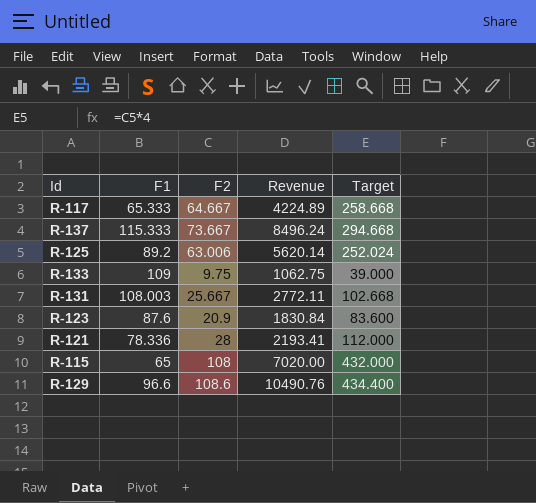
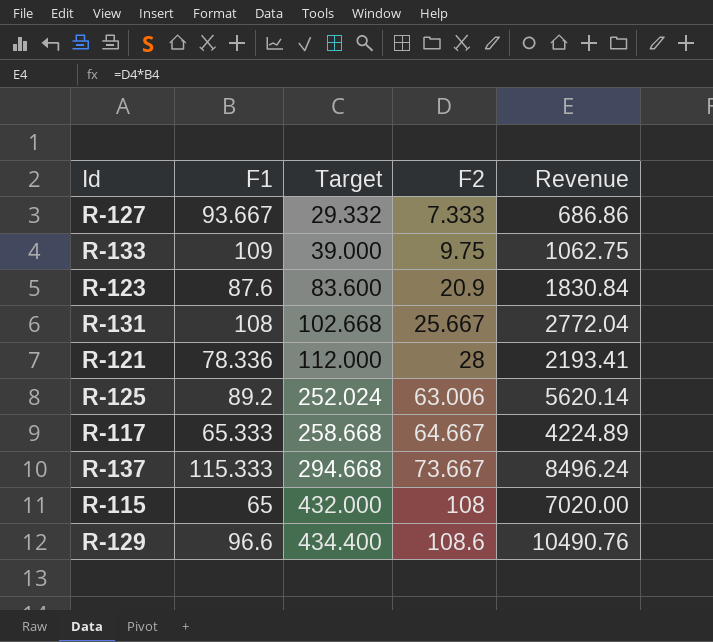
row order: none -> Target ascending
column Target | position: 5 -> 3
row R-127: none -> 93.667 | 29.332 | 7.333 | 686.86
R-131 | F1: 108.003 -> 108
R-131 | Revenue: 2772.11 -> 2772.04

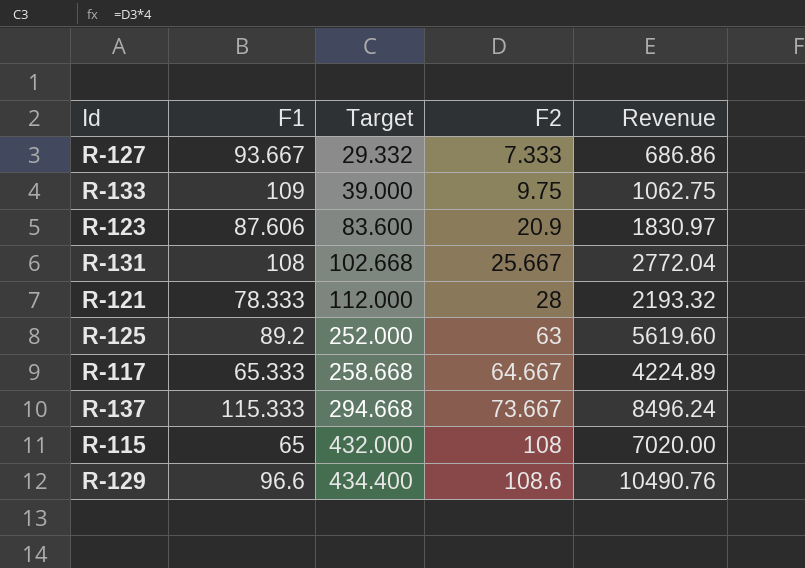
R-123 | F1: 87.6 -> 87.606
R-123 | Revenue: 1830.84 -> 1830.97
R-121 | F1: 78.336 -> 78.333
R-121 | Revenue: 2193.41 -> 2193.32
R-125 | Target: 252.024 -> 252.000
R-125 | F2: 63.006 -> 63
R-125 | Revenue: 5620.14 -> 5619.60

